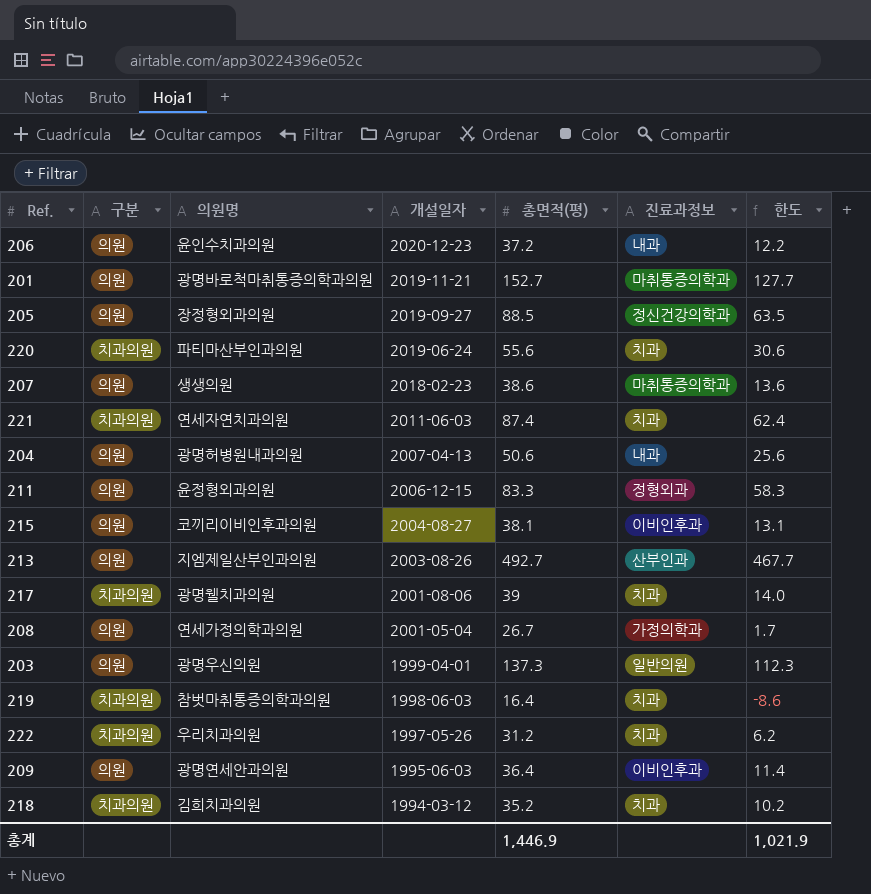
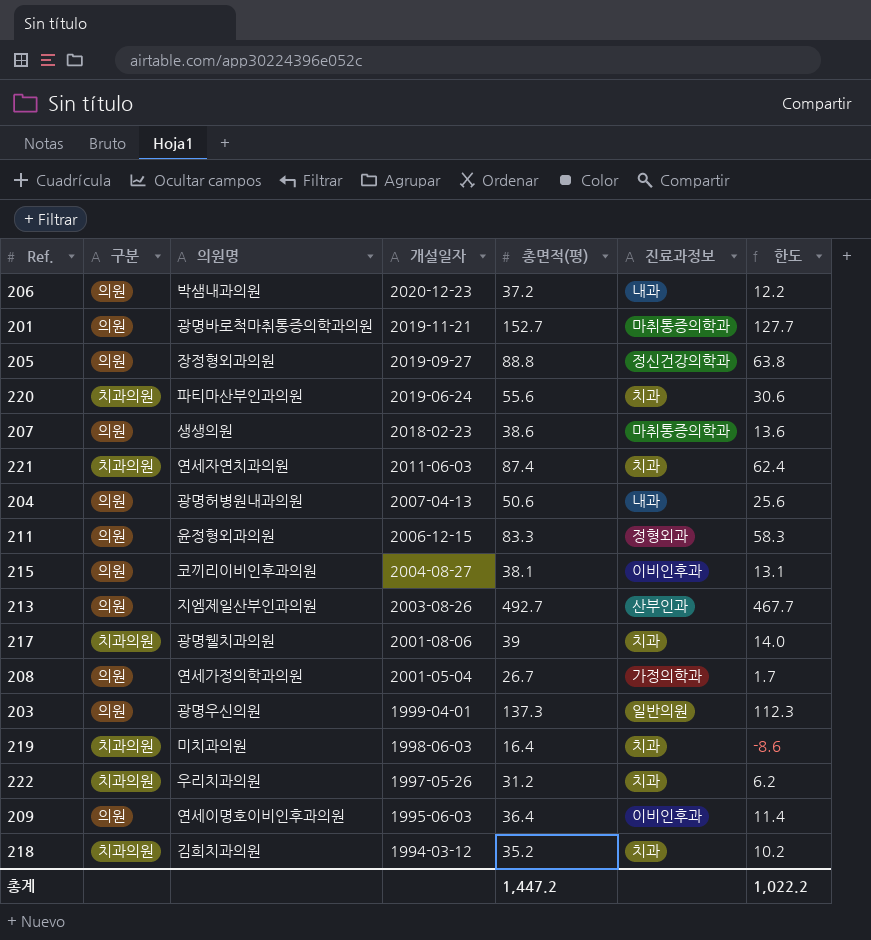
206 | 의원명: 윤인수치과의원 -> 박샘내과의원
205 | 총면적(평): 88.5 -> 88.8
205 | 한도: 63.5 -> 63.8
219 | 의원명: 참벗마취통증의학과의원 -> 미치과의원
209 | 의원명: 광명연세안과의원 -> 연세이명호이비인후과의원
총계 | 총면적(평): 1,446.9 -> 1,447.2
총계 | 한도: 1,021.9 -> 1,022.2

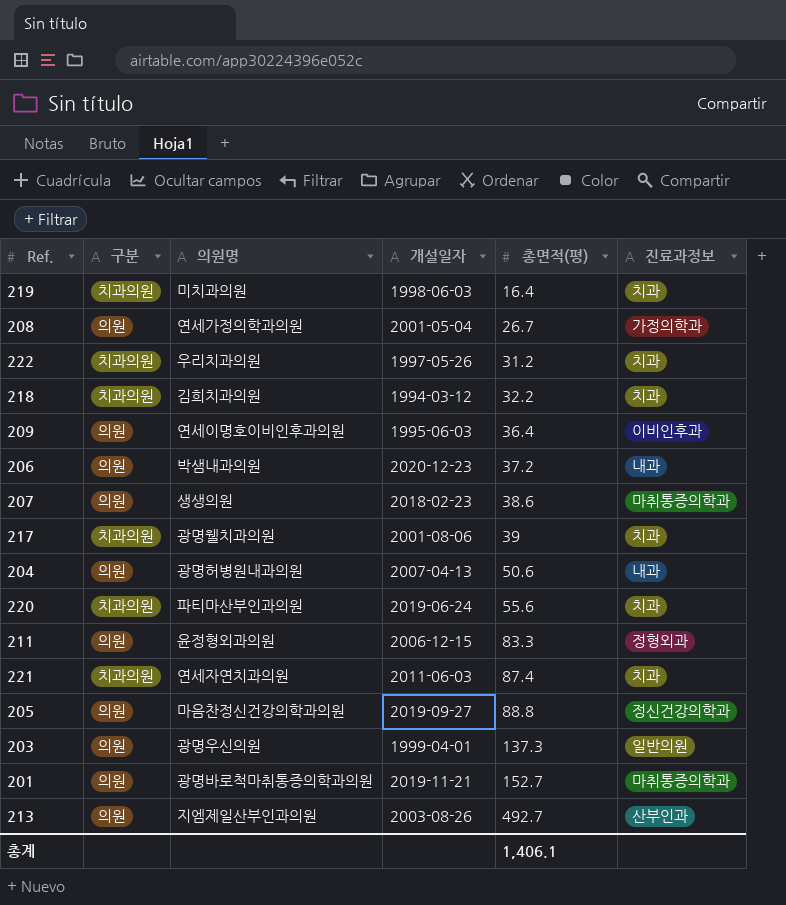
row order: 개설일자 descending -> 총면적(평) ascending
column 한도 | formula: [총면적(평)] - 25 -> none
row 215: 의원 | 코끼리이비인후과의원 | 2004-08-27 | 38.1 | 이비인후과 | 13.1 -> none
218 | 총면적(평): 35.2 -> 32.2
205 | 의원명: 장정형외과의원 -> 마음찬정신건강의학과의원
총계 | 총면적(평): 1,447.2 -> 1,406.1

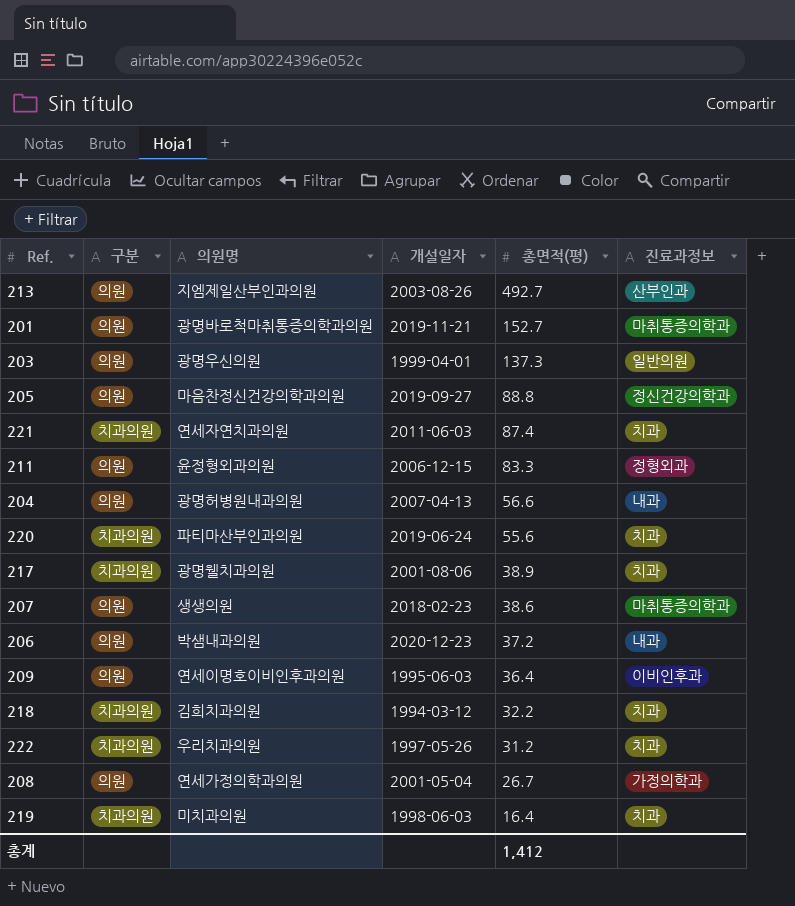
row order: 총면적(평) ascending -> 총면적(평) descending
204 | 총면적(평): 50.6 -> 56.6
217 | 총면적(평): 39 -> 38.9
총계 | 총면적(평): 1,406.1 -> 1,412

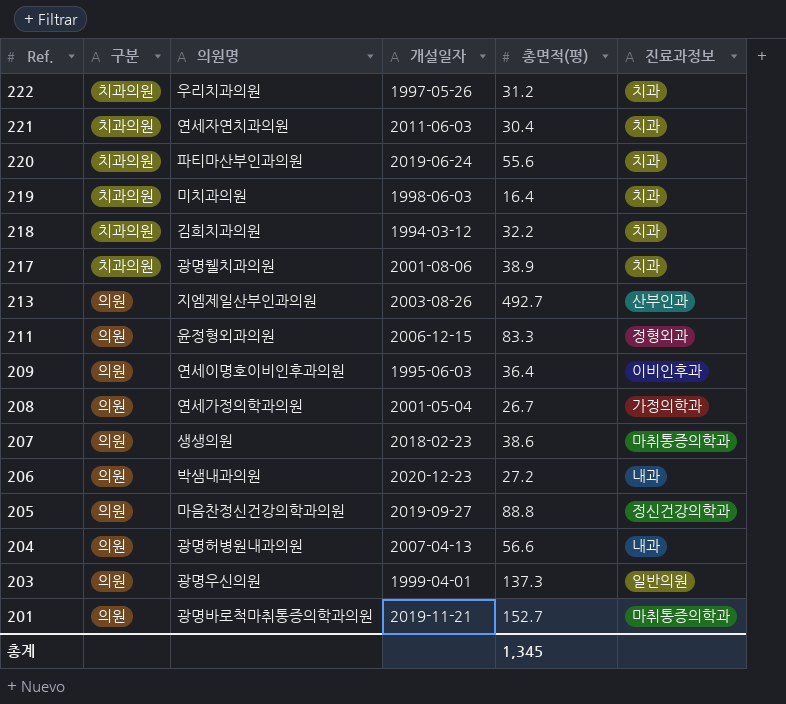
row order: 총면적(평) descending -> Ref. descending
221 | 총면적(평): 87.4 -> 30.4
206 | 총면적(평): 37.2 -> 27.2
총계 | 총면적(평): 1,412 -> 1,345

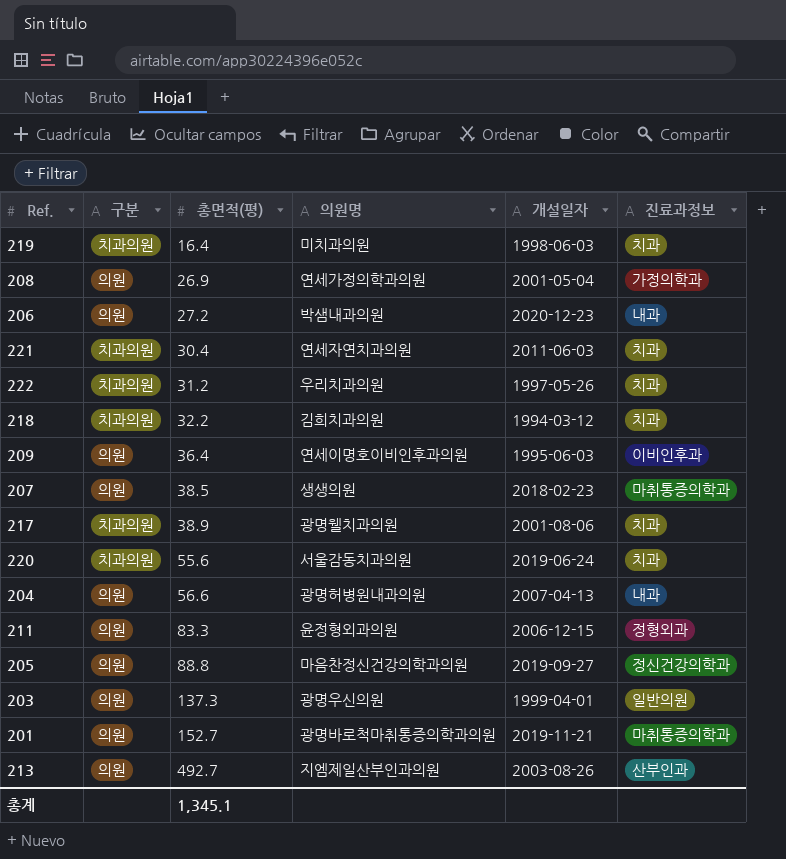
row order: Ref. descending -> 총면적(평) ascending
column 총면적(평) | position: 5 -> 3
208 | 총면적(평): 26.7 -> 26.9
207 | 총면적(평): 38.6 -> 38.5
220 | 의원명: 파티마산부인과의원 -> 서울감동치과의원
총계 | 총면적(평): 1,345 -> 1,345.1

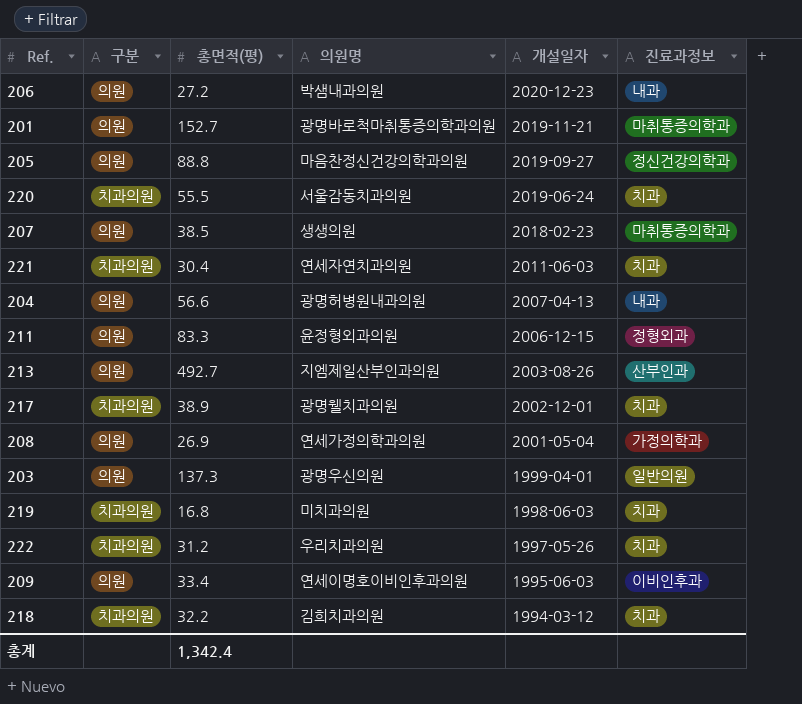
row order: 총면적(평) ascending -> 개설일자 descending
220 | 총면적(평): 55.6 -> 55.5
217 | 개설일자: 2001-08-06 -> 2002-12-01
219 | 총면적(평): 16.4 -> 16.8
209 | 총면적(평): 36.4 -> 33.4
총계 | 총면적(평): 1,345.1 -> 1,342.4

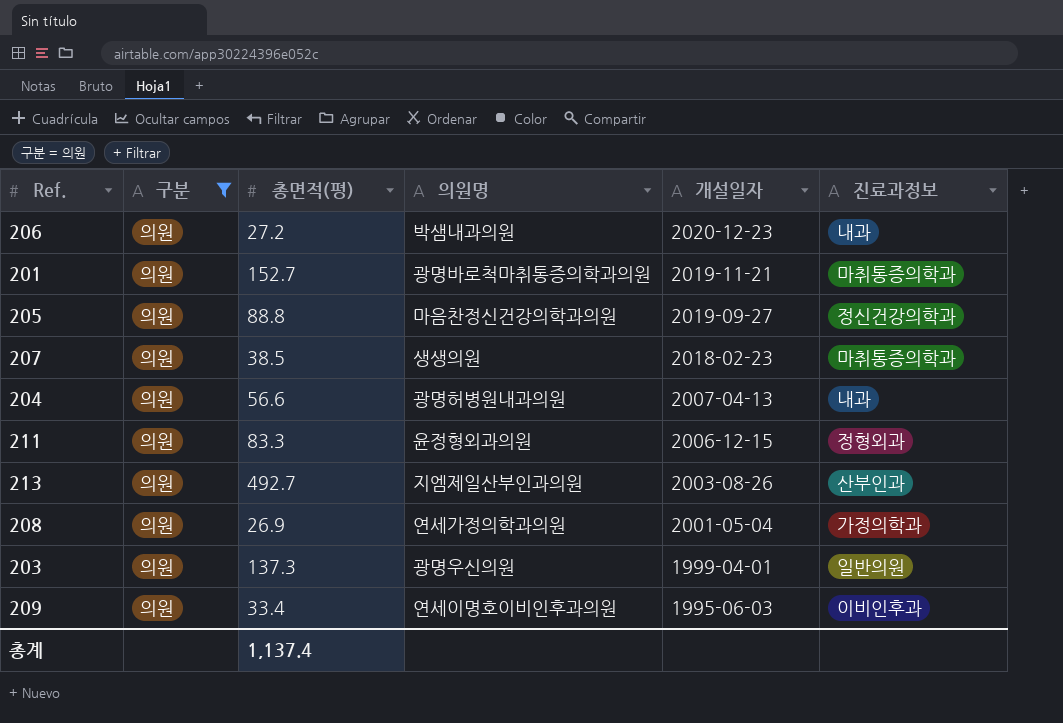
filter: none -> 구분 = 의원
총계 | 총면적(평): 1,342.4 -> 1,137.4

